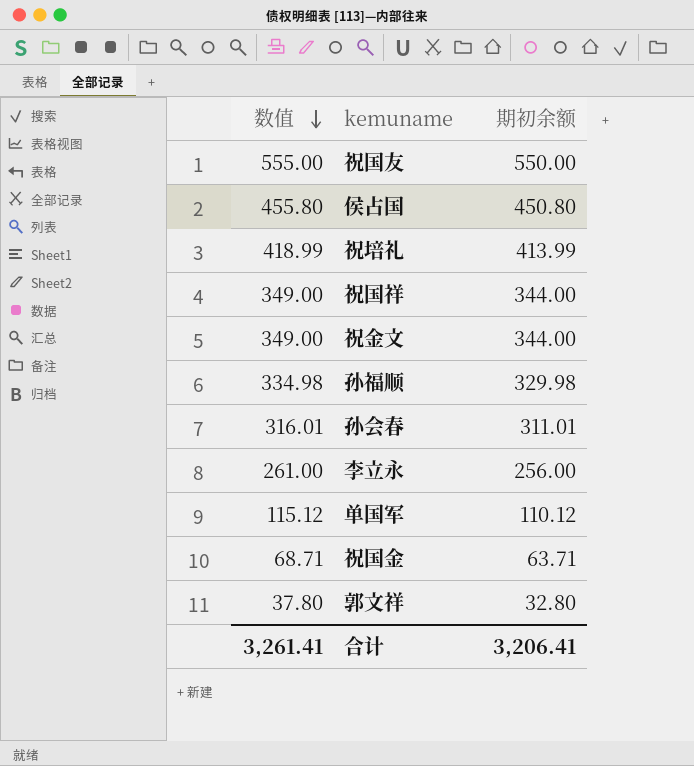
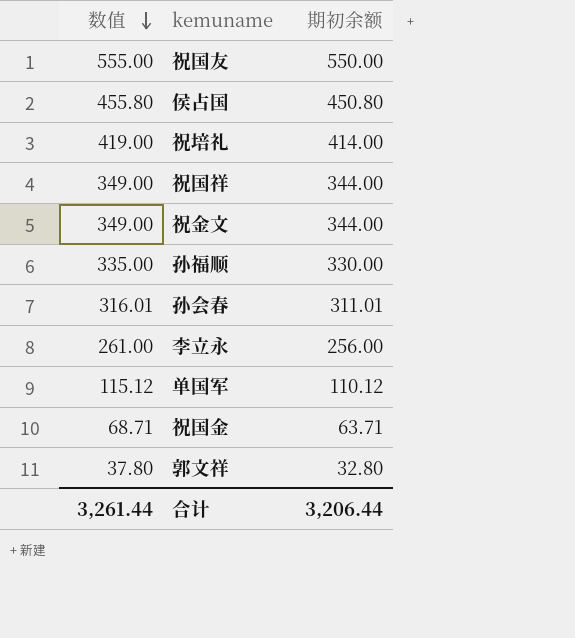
祝培礼 | 数值: 418.99 -> 419.00
祝培礼 | 期初余额: 413.99 -> 414.00
孙福顺 | 数值: 334.98 -> 335.00
孙福顺 | 期初余额: 329.98 -> 330.00
合计 | 数值: 3,261.41 -> 3,261.44
合计 | 期初余额: 3,206.41 -> 3,206.44

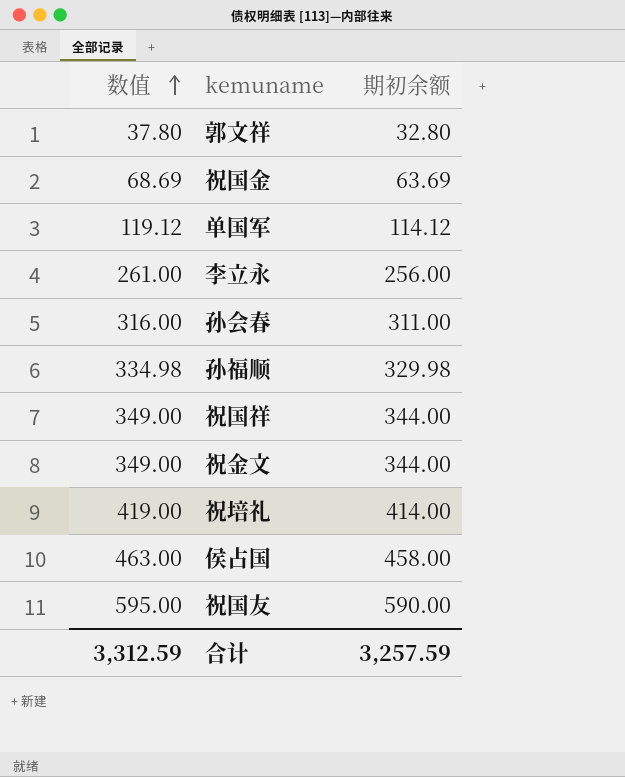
row order: 数值 descending -> 数值 ascending
祝国金 | 数值: 68.71 -> 68.69
祝国金 | 期初余额: 63.71 -> 63.69
单国军 | 数值: 115.12 -> 119.12
单国军 | 期初余额: 110.12 -> 114.12
孙会春 | 数值: 316.01 -> 316.00
孙会春 | 期初余额: 311.01 -> 311.00
孙福顺 | 数值: 335.00 -> 334.98
孙福顺 | 期初余额: 330.00 -> 329.98
侯占国 | 数值: 455.80 -> 463.00
侯占国 | 期初余额: 450.80 -> 458.00
祝国友 | 数值: 555.00 -> 595.00
祝国友 | 期初余额: 550.00 -> 590.00
合计 | 数值: 3,261.44 -> 3,312.59
合计 | 期初余额: 3,206.44 -> 3,257.59

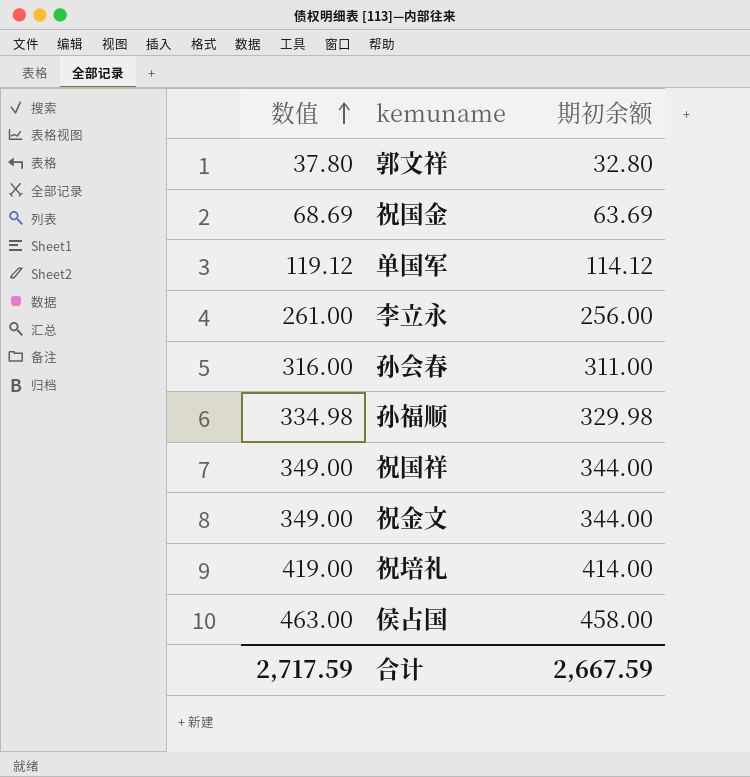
row 祝国友: 595.00 | 590.00 -> none
合计 | 数值: 3,312.59 -> 2,717.59
合计 | 期初余额: 3,257.59 -> 2,667.59

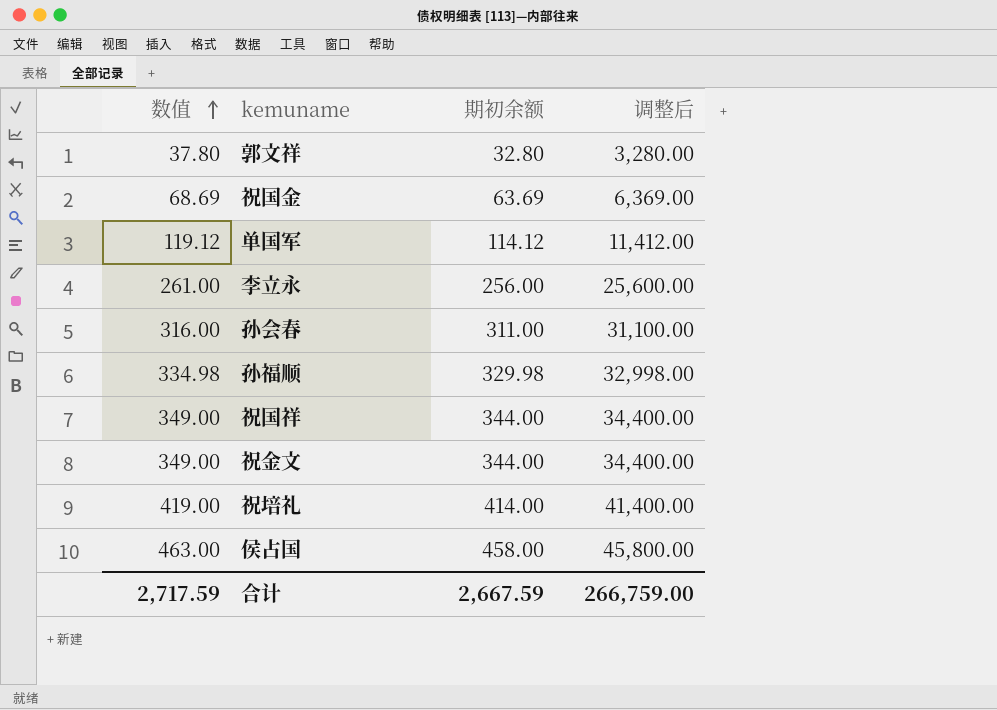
column 调整后 | formula: none -> [期初余额] * 100

